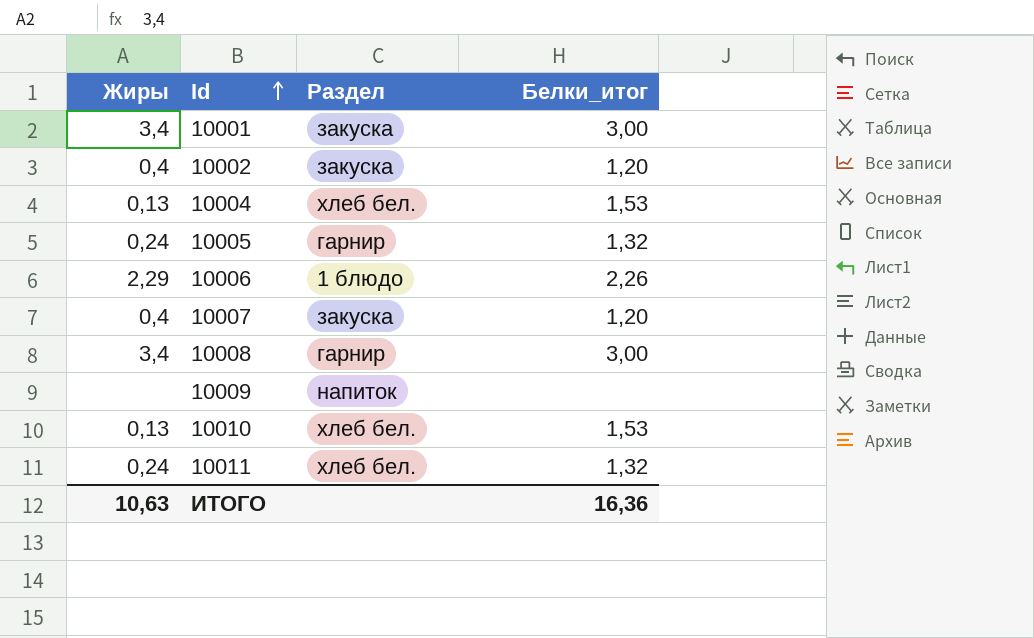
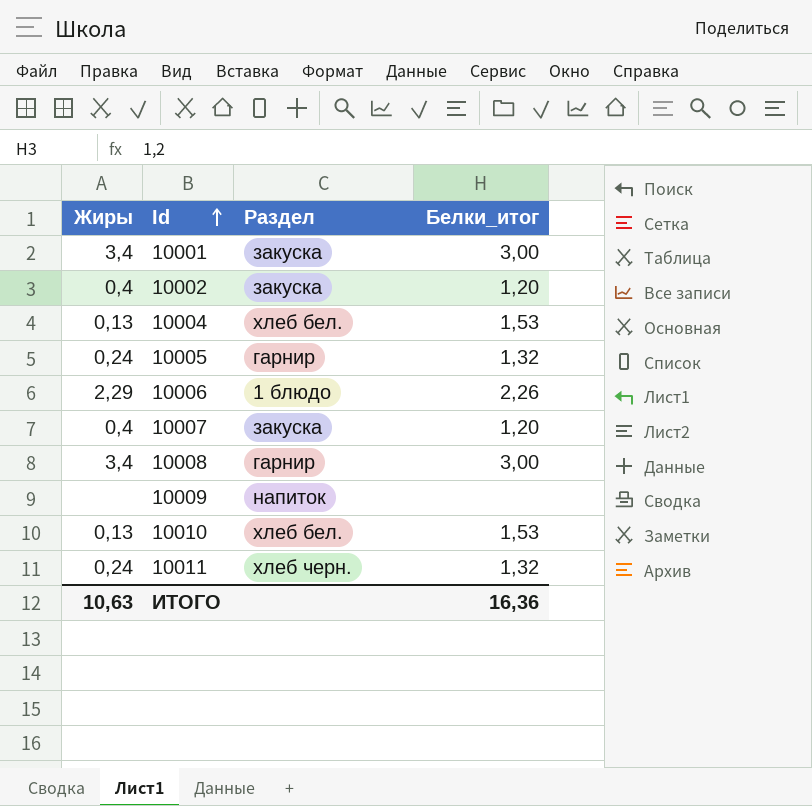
10011 | Раздел: хлеб бел. -> хлеб черн.

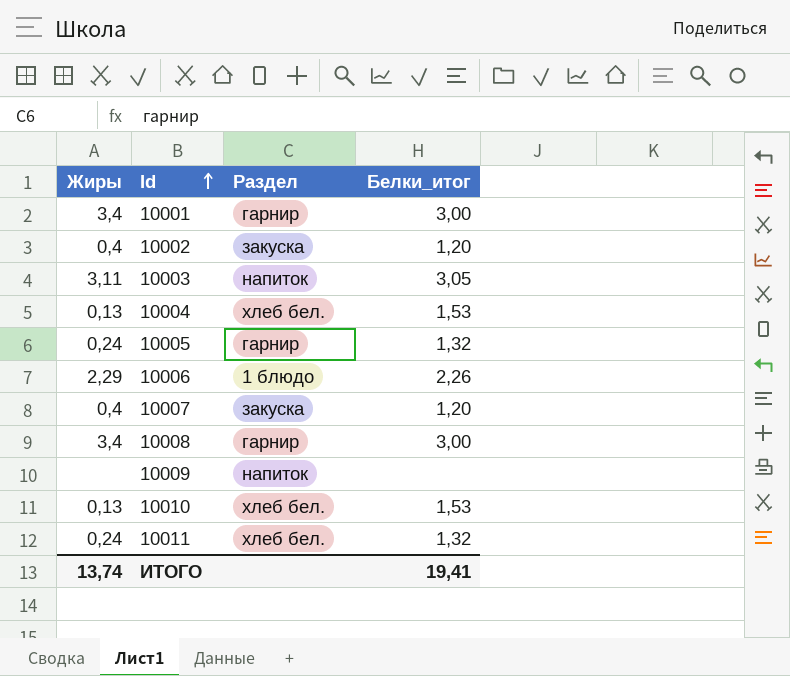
10001 | Раздел: закуска -> гарнир
row 10003: none -> 3,11 | напиток | 3,05
10011 | Раздел: хлеб черн. -> хлеб бел.
ИТОГО | Жиры: 10,63 -> 13,74
ИТОГО | Белки_итог: 16,36 -> 19,41

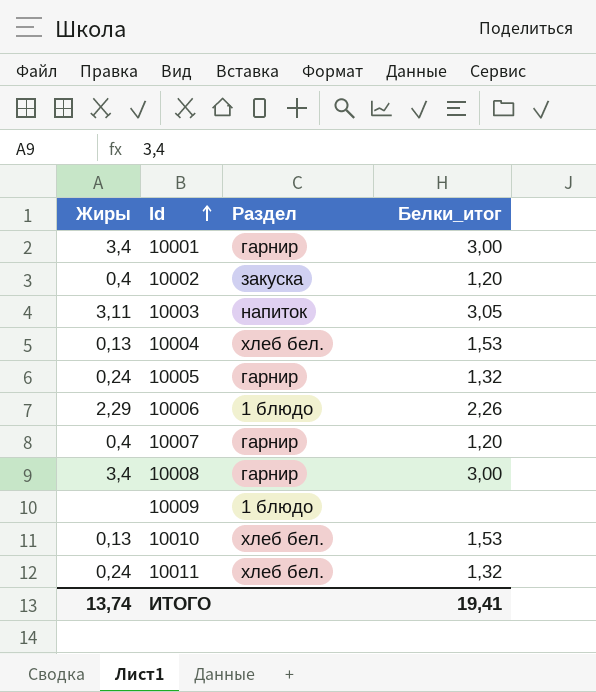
10007 | Раздел: закуска -> гарнир
10009 | Раздел: напиток -> 1 блюдо

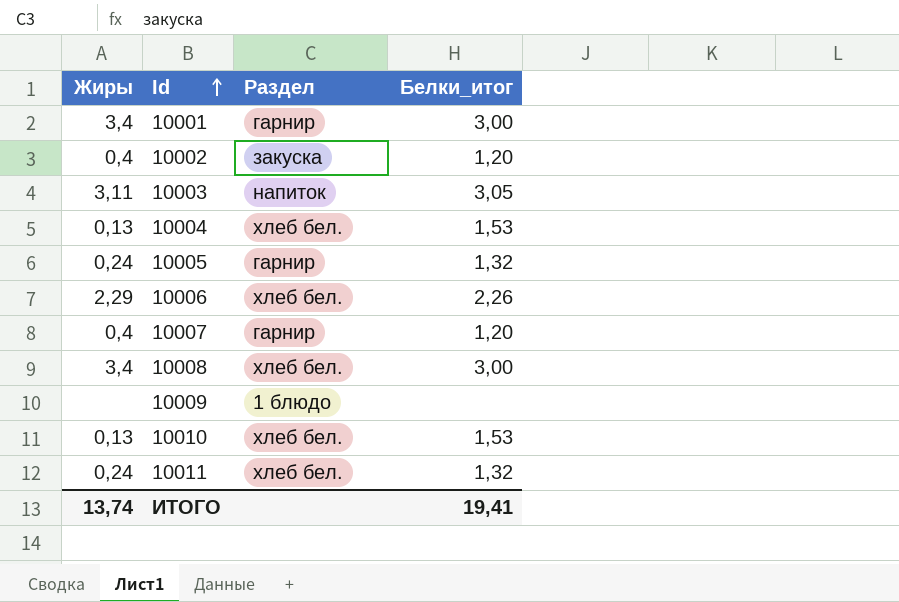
10006 | Раздел: 1 блюдо -> хлеб бел.
10008 | Раздел: гарнир -> хлеб бел.

